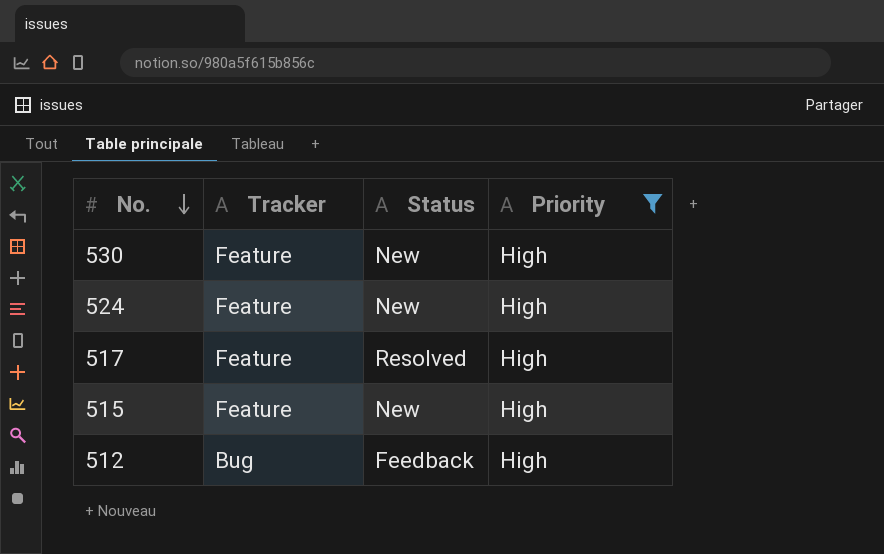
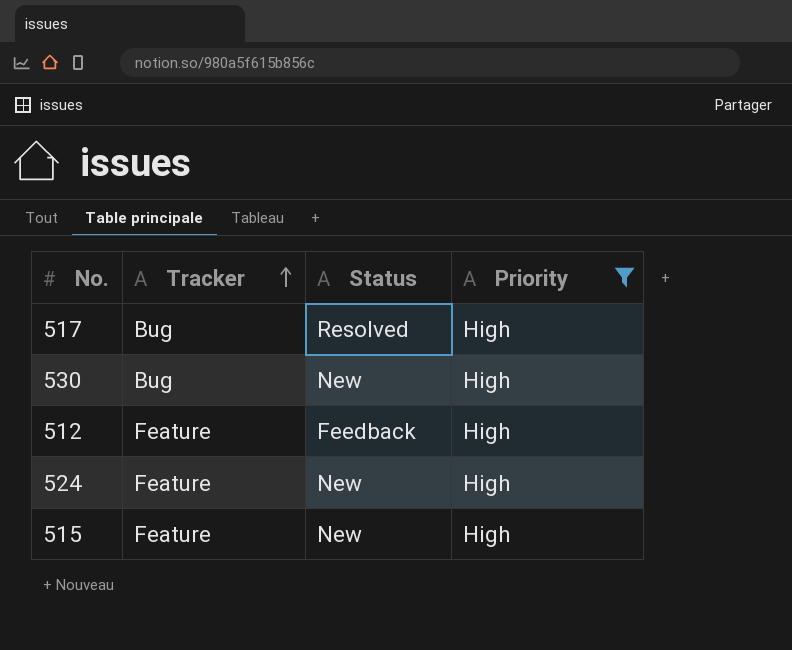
row order: No. descending -> Tracker ascending
517 | Tracker: Feature -> Bug
530 | Tracker: Feature -> Bug
512 | Tracker: Bug -> Feature

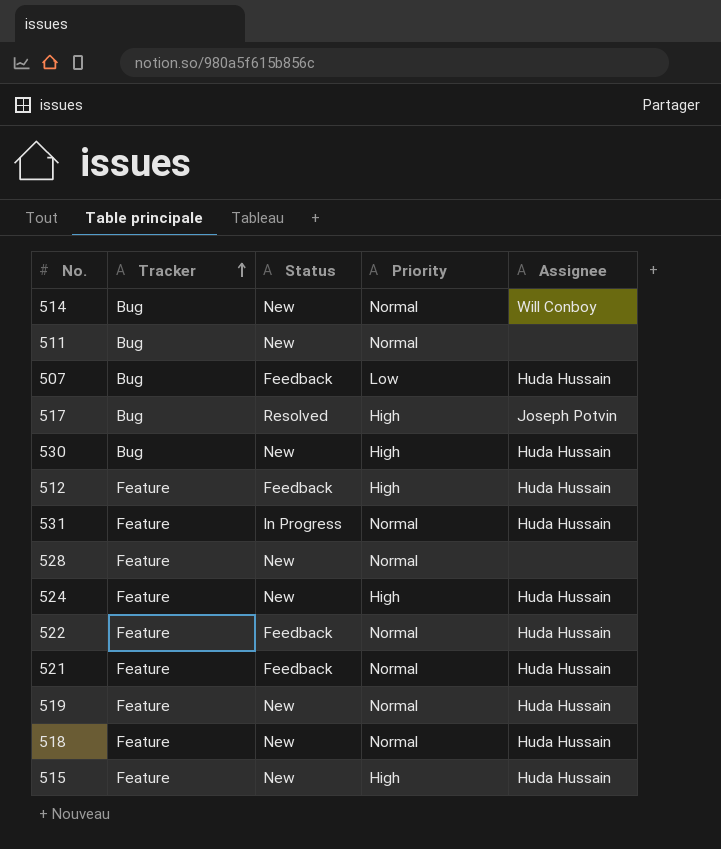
filter: Priority = High -> none
column Assignee | position: none -> 5

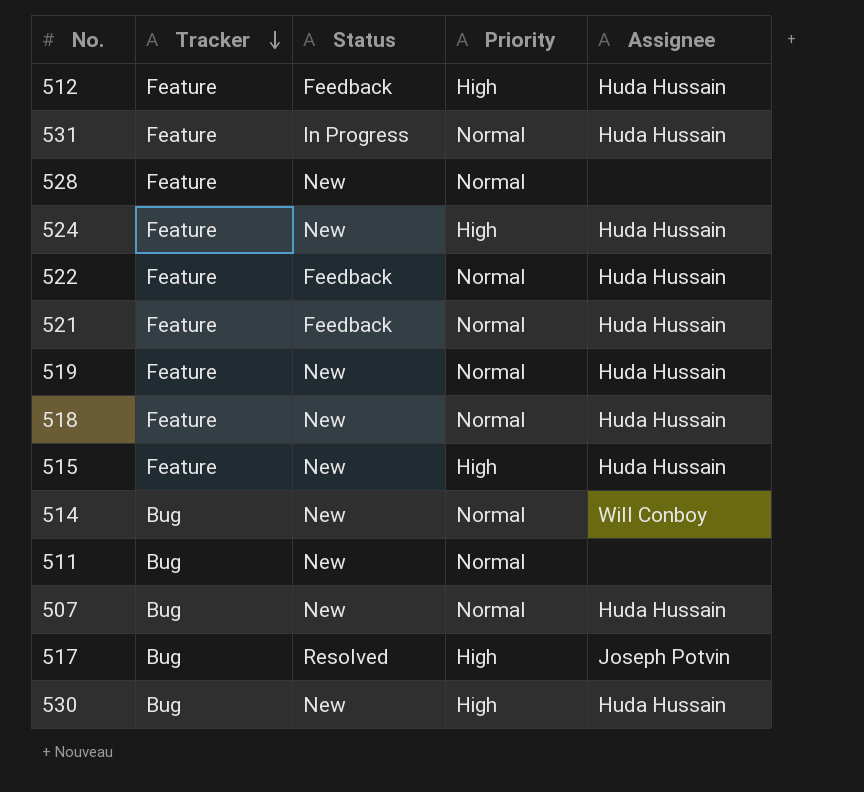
row order: Tracker ascending -> Tracker descending
507 | Status: Feedback -> New
507 | Priority: Low -> Normal

